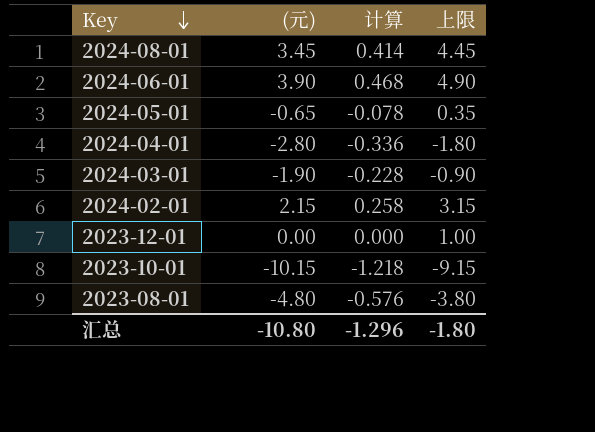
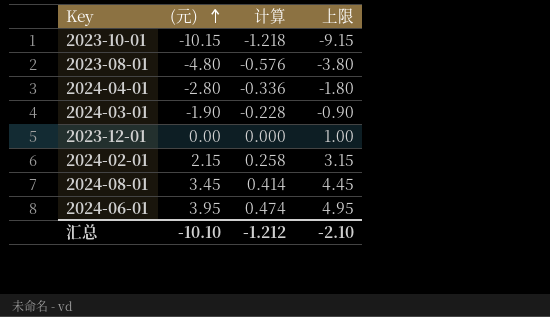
row order: Key descending -> (元) ascending
row 2024-05-01: -0.65 | -0.078 | 0.35 -> none
2024-06-01 | (元): 3.90 -> 3.95
2024-06-01 | 计算: 0.468 -> 0.474
2024-06-01 | 上限: 4.90 -> 4.95
汇总 | (元): -10.80 -> -10.10
汇总 | 计算: -1.296 -> -1.212
汇总 | 上限: -1.80 -> -2.10

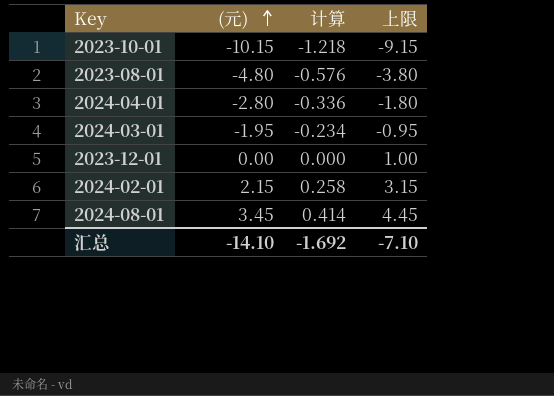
row 2024-06-01: 3.95 | 0.474 | 4.95 -> none
2024-03-01 | (元): -1.90 -> -1.95
2024-03-01 | 计算: -0.228 -> -0.234
2024-03-01 | 上限: -0.90 -> -0.95
汇总 | (元): -10.10 -> -14.10
汇总 | 计算: -1.212 -> -1.692
汇总 | 上限: -2.10 -> -7.10

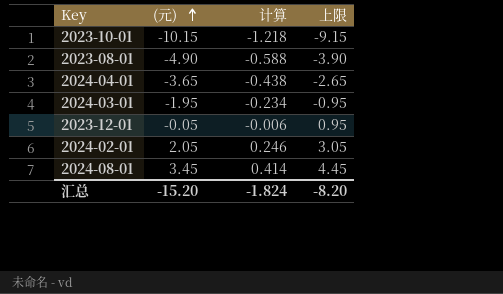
2023-08-01 | (元): -4.80 -> -4.90
2023-08-01 | 计算: -0.576 -> -0.588
2023-08-01 | 上限: -3.80 -> -3.90
2024-04-01 | (元): -2.80 -> -3.65
2024-04-01 | 计算: -0.336 -> -0.438
2024-04-01 | 上限: -1.80 -> -2.65
2023-12-01 | (元): 0.00 -> -0.05
2023-12-01 | 计算: 0.000 -> -0.006
2023-12-01 | 上限: 1.00 -> 0.95
2024-02-01 | (元): 2.15 -> 2.05
2024-02-01 | 计算: 0.258 -> 0.246
2024-02-01 | 上限: 3.15 -> 3.05
汇总 | (元): -14.10 -> -15.20
汇总 | 计算: -1.692 -> -1.824
汇总 | 上限: -7.10 -> -8.20

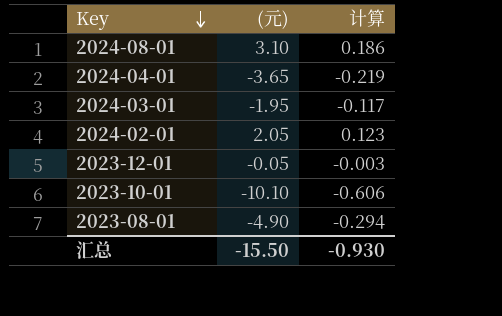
row order: (元) ascending -> Key descending
column 上限 | formula: [(元)] + 1 -> none
column 计算 | formula: [(元)] * 0.12 -> [(元)] * 0.06
2024-08-01 | (元): 3.45 -> 3.10
2023-10-01 | (元): -10.15 -> -10.10
汇总 | (元): -15.20 -> -15.50
汇总 | 计算: -1.824 -> -0.930

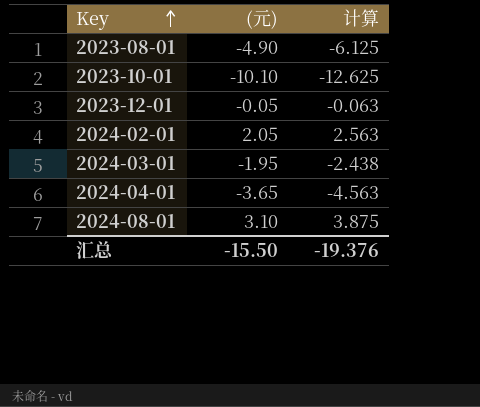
row order: Key descending -> Key ascending
column 计算 | formula: [(元)] * 0.06 -> [(元)] * 1.25
汇总 | 计算: -0.930 -> -19.376

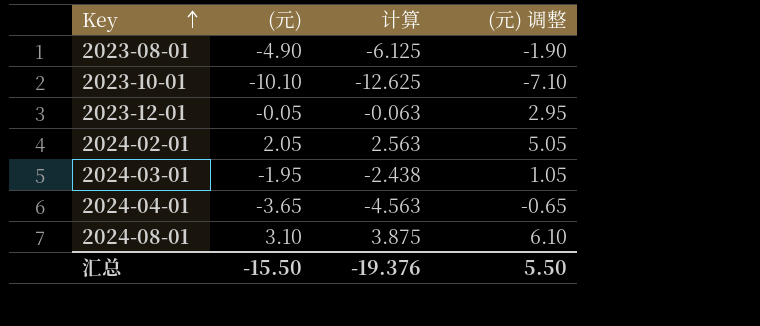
column (元) 调整 | formula: none -> [(元)] + 3

